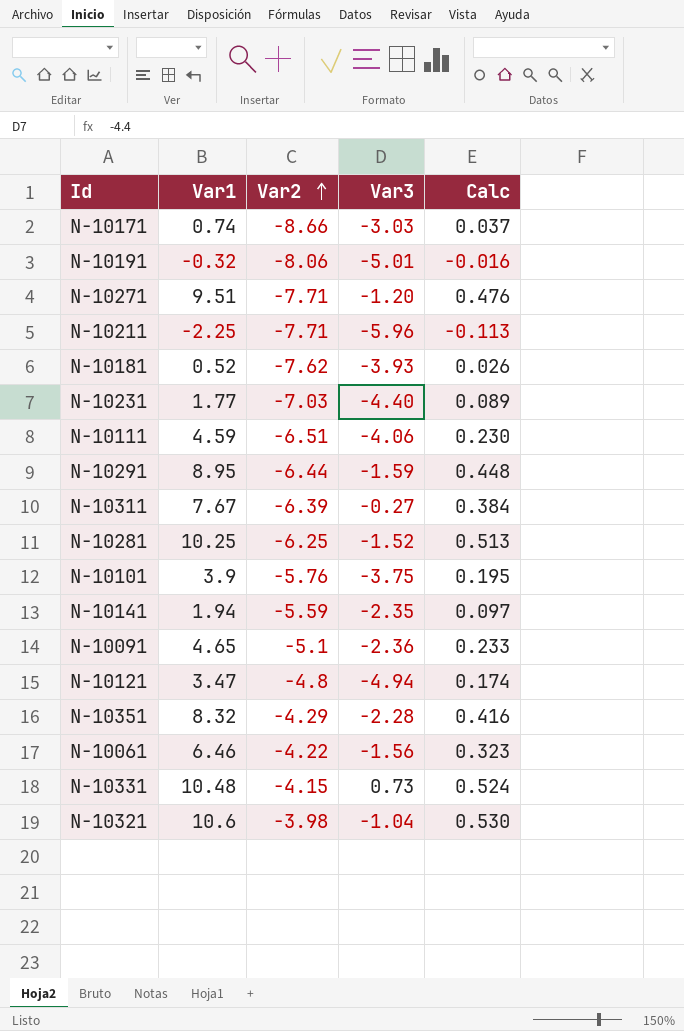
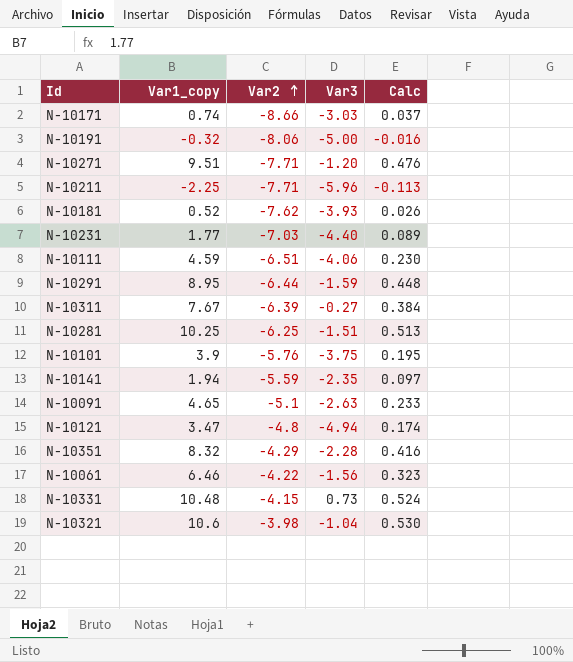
column name: Var1 -> Var1_copy
N-10191 | Var3: -5.01 -> -5.00
N-10281 | Var3: -1.52 -> -1.51
N-10091 | Var3: -2.36 -> -2.63

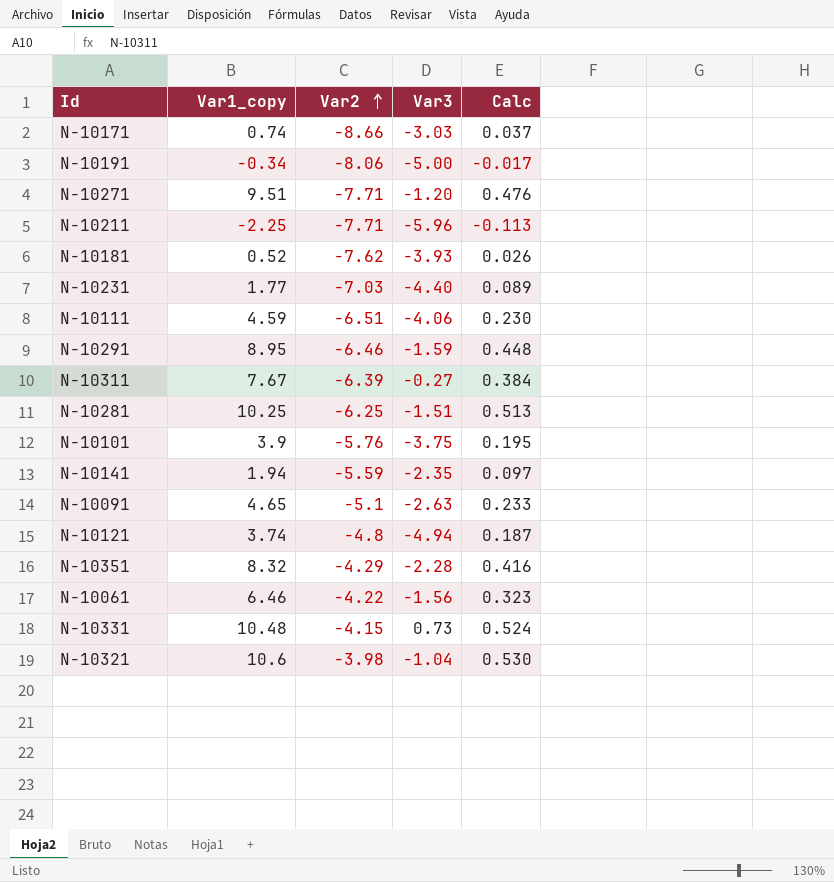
N-10191 | Var1_copy: -0.32 -> -0.34
N-10191 | Calc: -0.016 -> -0.017
N-10291 | Var2: -6.44 -> -6.46
N-10121 | Var1_copy: 3.47 -> 3.74
N-10121 | Calc: 0.174 -> 0.187

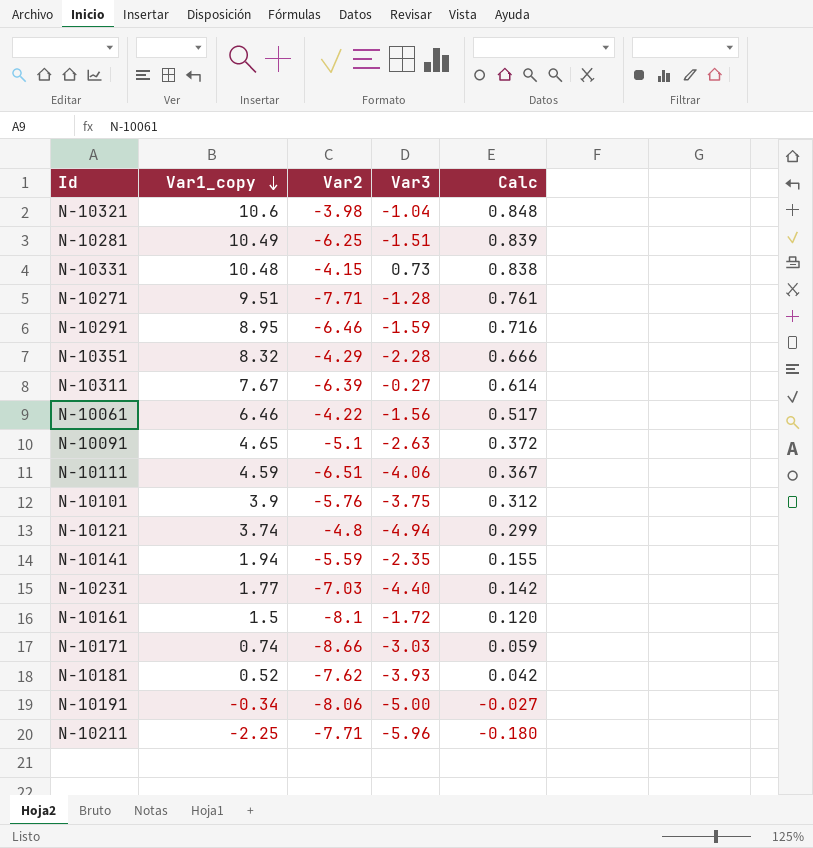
row order: Var2 ascending -> Var1_copy descending
column Calc | formula: [Var1_copy] * 0.05 -> [Var1_copy] * 0.08
N-10281 | Var1_copy: 10.25 -> 10.49
N-10271 | Var3: -1.20 -> -1.28
row N-10161: none -> 1.5 | -8.1 | -1.72 | 0.120

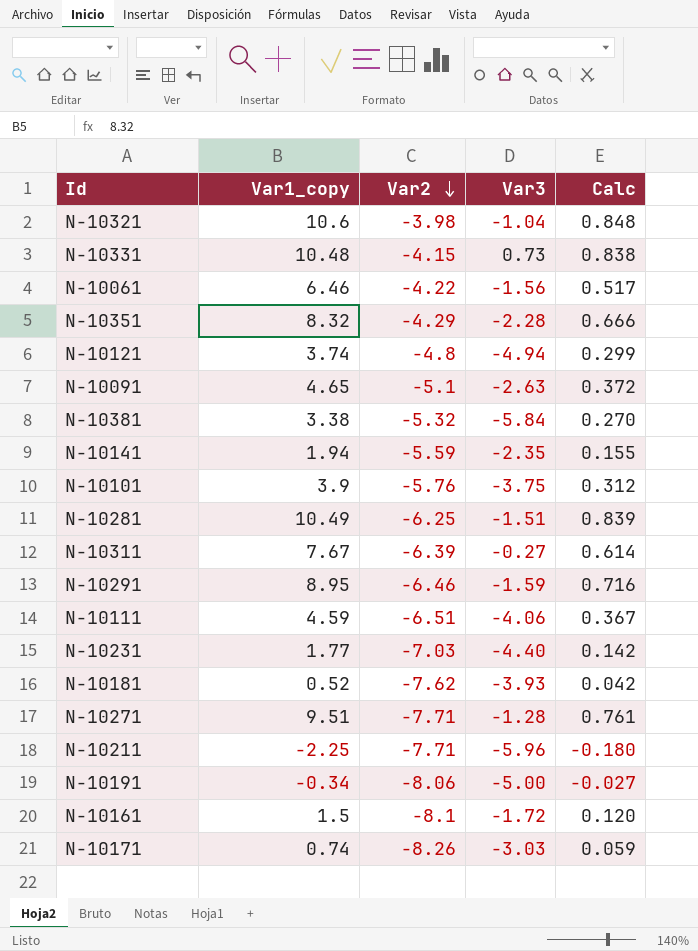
row order: Var1_copy descending -> Var2 descending
row N-10381: none -> 3.38 | -5.32 | -5.84 | 0.270
N-10171 | Var2: -8.66 -> -8.26

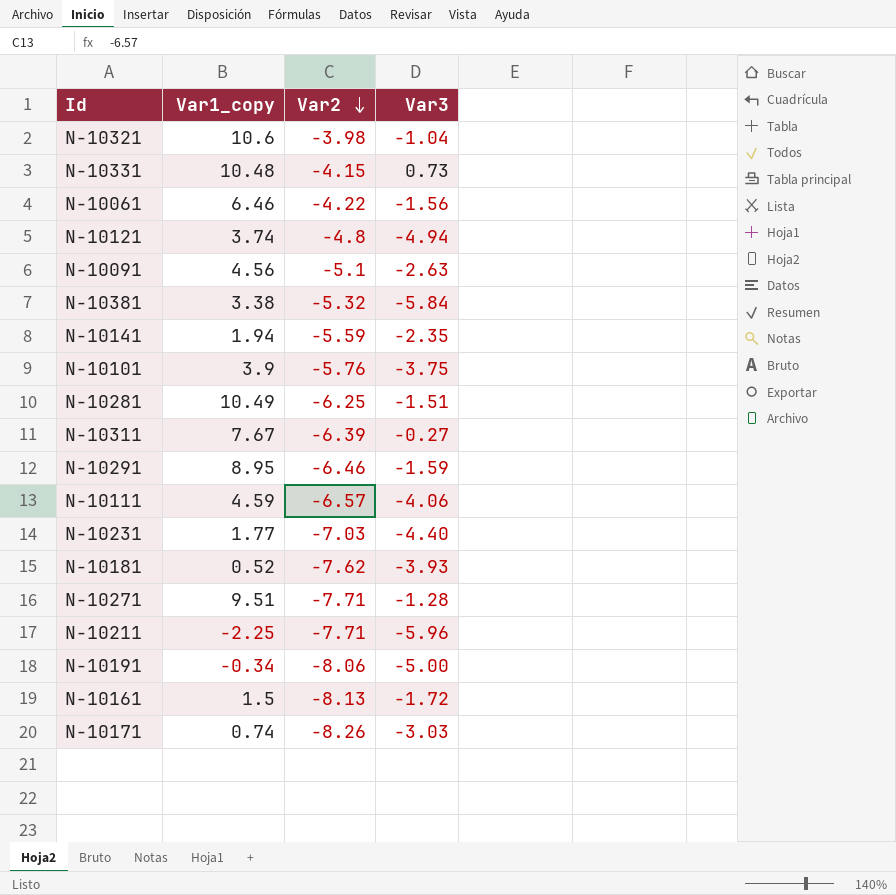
column Calc | formula: [Var1_copy] * 0.08 -> none
row N-10351: 8.32 | -4.29 | -2.28 | 0.666 -> none
N-10091 | Var1_copy: 4.65 -> 4.56
N-10111 | Var2: -6.51 -> -6.57
N-10161 | Var2: -8.1 -> -8.13

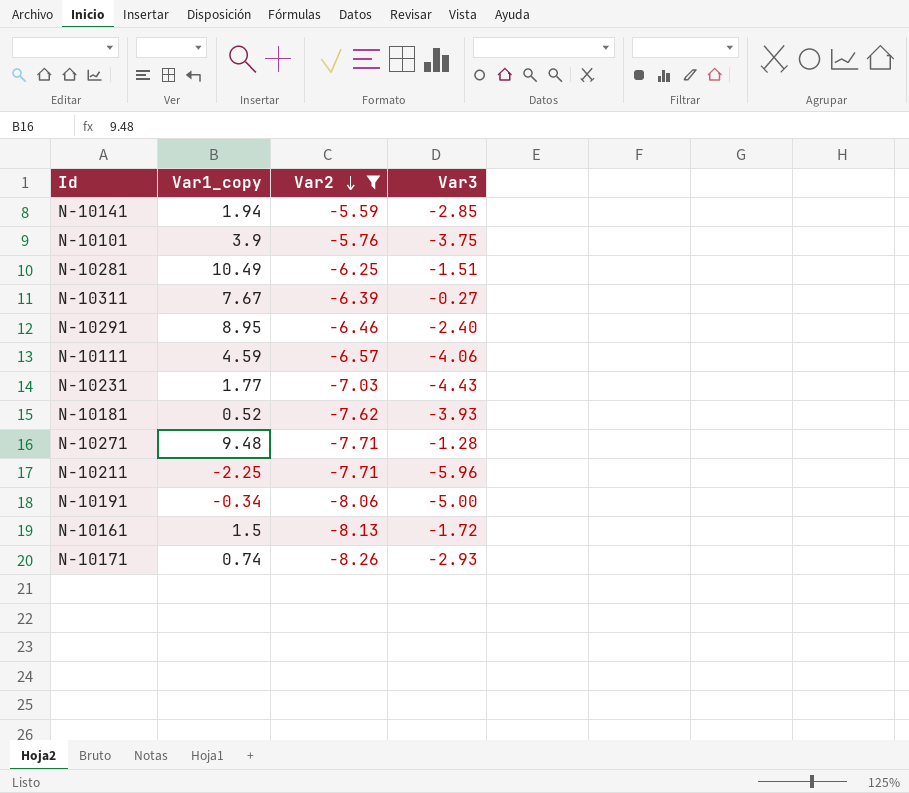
filter: none -> Var2 <= -5.59
N-10141 | Var3: -2.35 -> -2.85
N-10291 | Var3: -1.59 -> -2.40
N-10231 | Var3: -4.40 -> -4.43
N-10271 | Var1_copy: 9.51 -> 9.48
N-10171 | Var3: -3.03 -> -2.93

